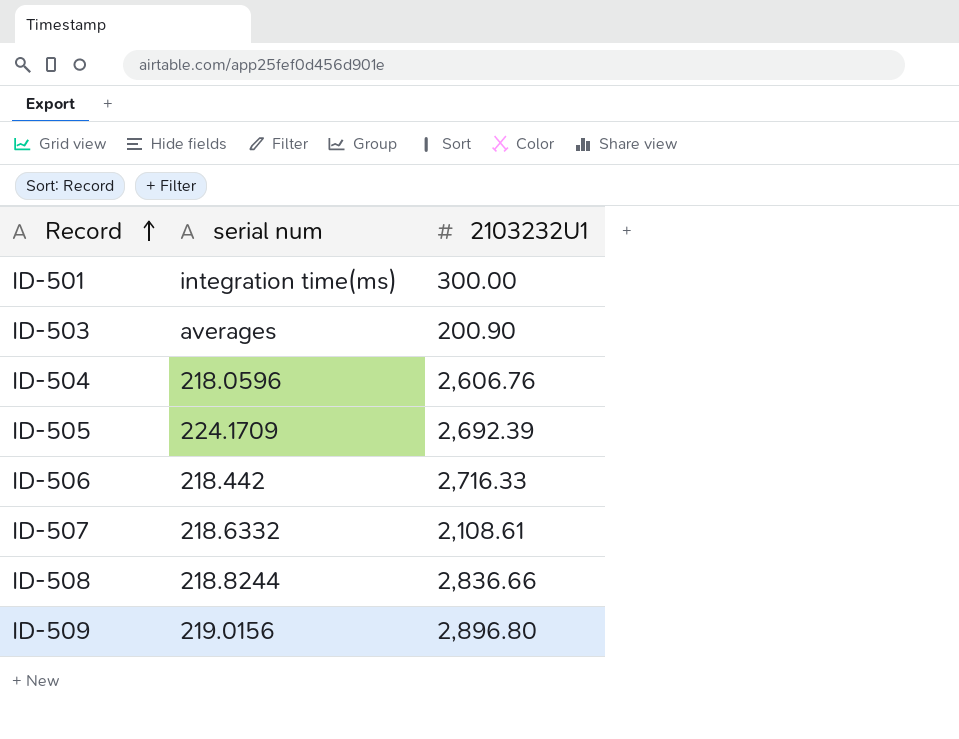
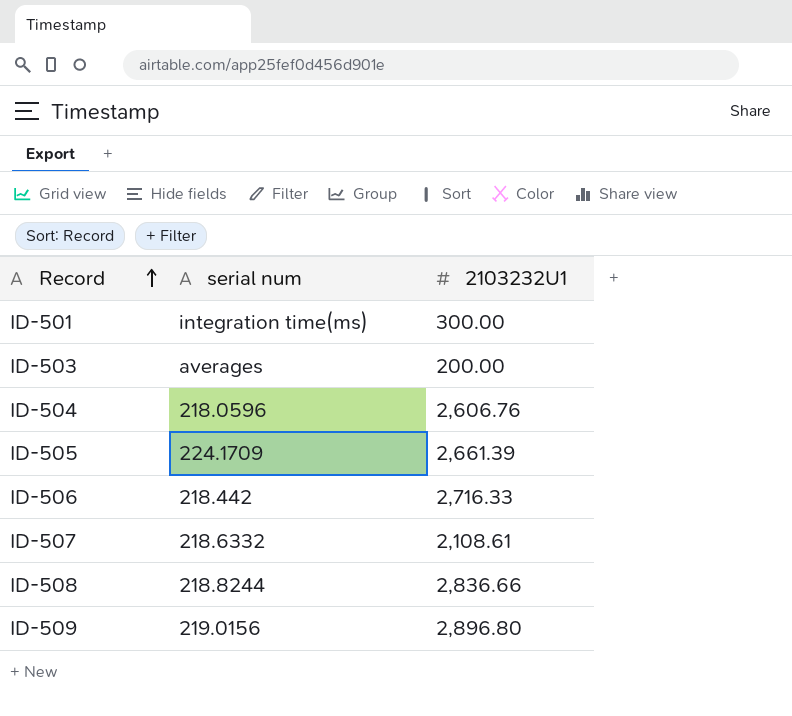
ID-503 | 2103232U1: 200.90 -> 200.00
ID-505 | 2103232U1: 2,692.39 -> 2,661.39

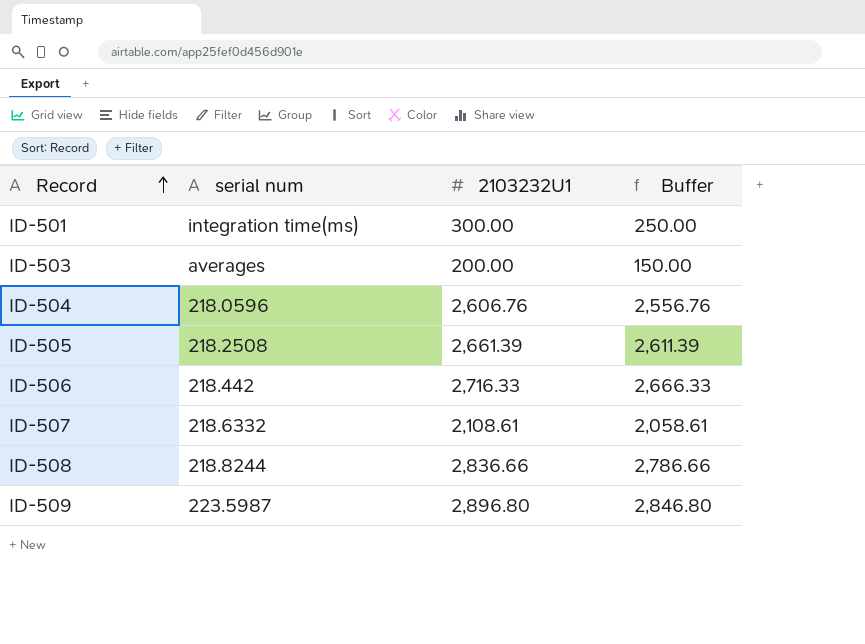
column Buffer | formula: none -> [2103232U1] - 50
ID-505 | serial num: 224.1709 -> 218.2508
ID-509 | serial num: 219.0156 -> 223.5987

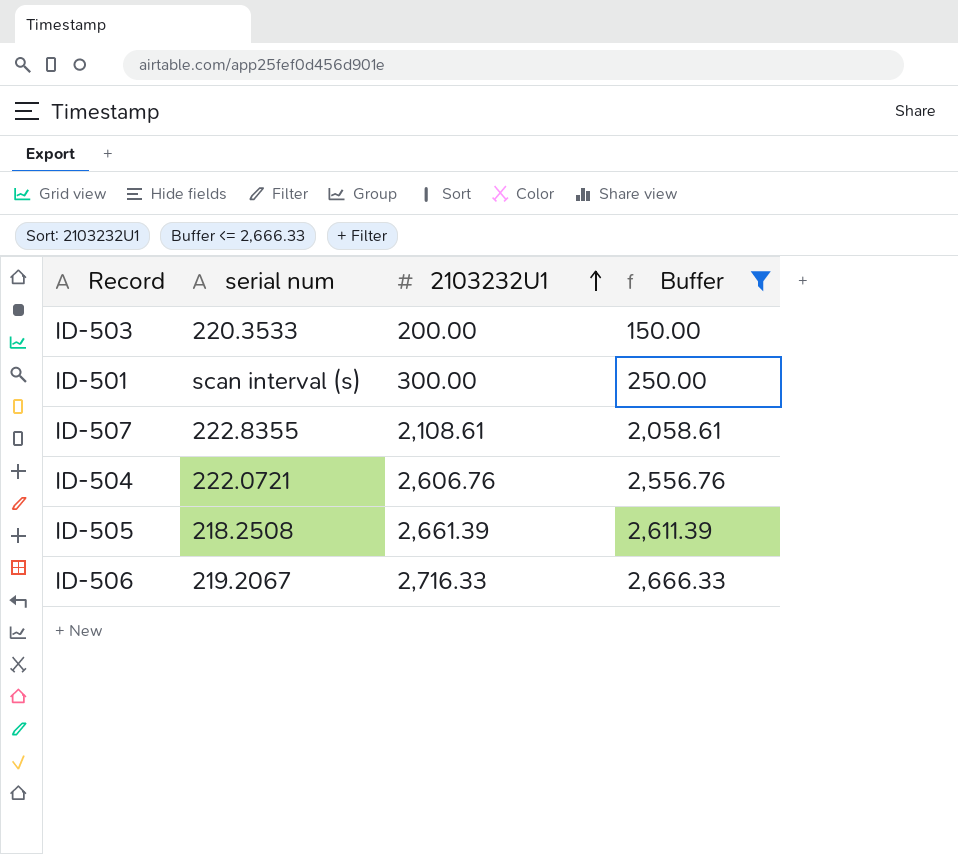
filter: none -> Buffer <= 2,666.33
row order: Record ascending -> 2103232U1 ascending
ID-503 | serial num: averages -> 220.3533
ID-501 | serial num: integration time(ms) -> scan interval (s)
ID-507 | serial num: 218.6332 -> 222.8355
ID-504 | serial num: 218.0596 -> 222.0721
ID-506 | serial num: 218.442 -> 219.2067

